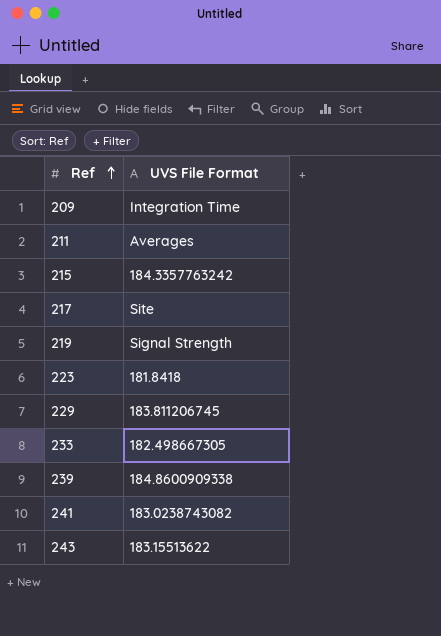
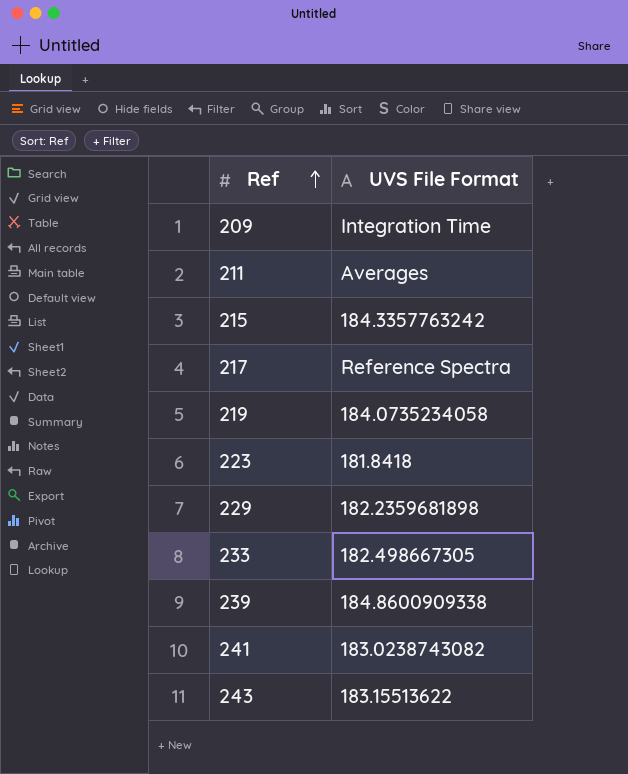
217 | UVS File Format: Site -> Reference Spectra
219 | UVS File Format: Signal Strength -> 184.0735234058
229 | UVS File Format: 183.811206745 -> 182.2359681898

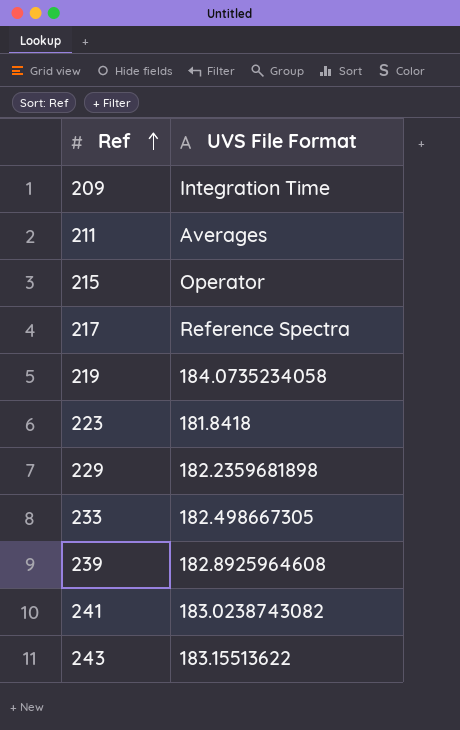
215 | UVS File Format: 184.3357763242 -> Operator
239 | UVS File Format: 184.8600909338 -> 182.8925964608

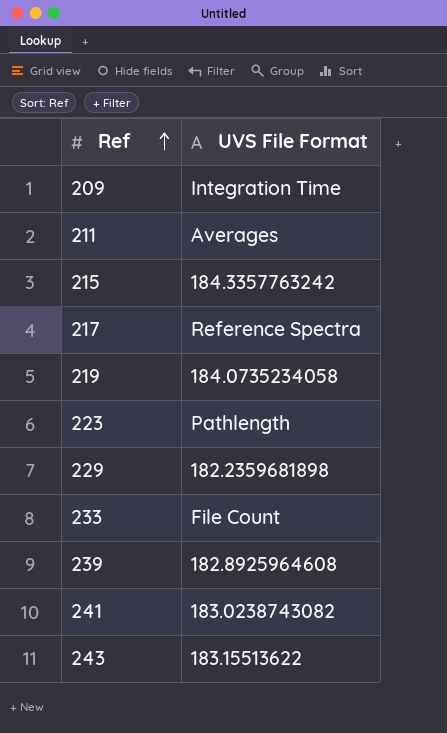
215 | UVS File Format: Operator -> 184.3357763242
223 | UVS File Format: 181.8418 -> Pathlength
233 | UVS File Format: 182.498667305 -> File Count

